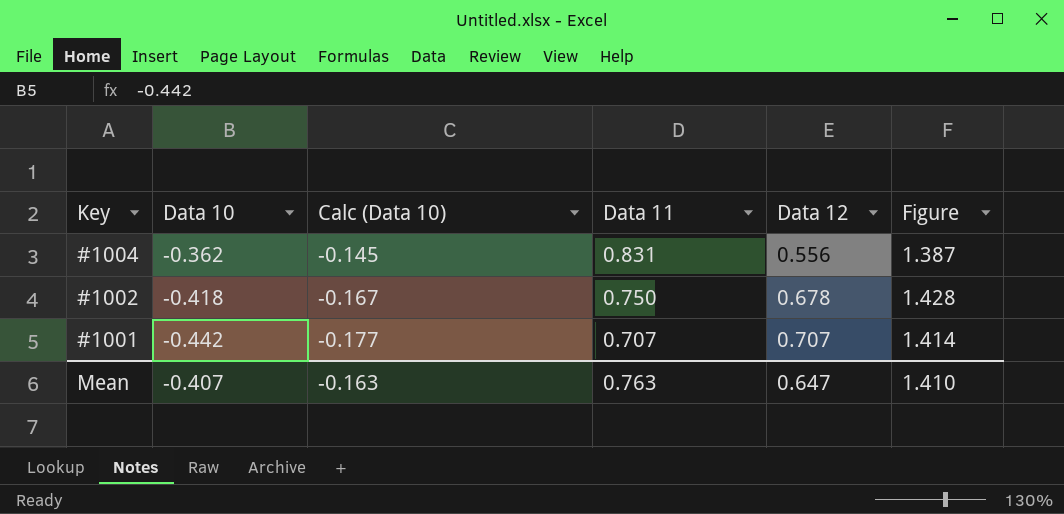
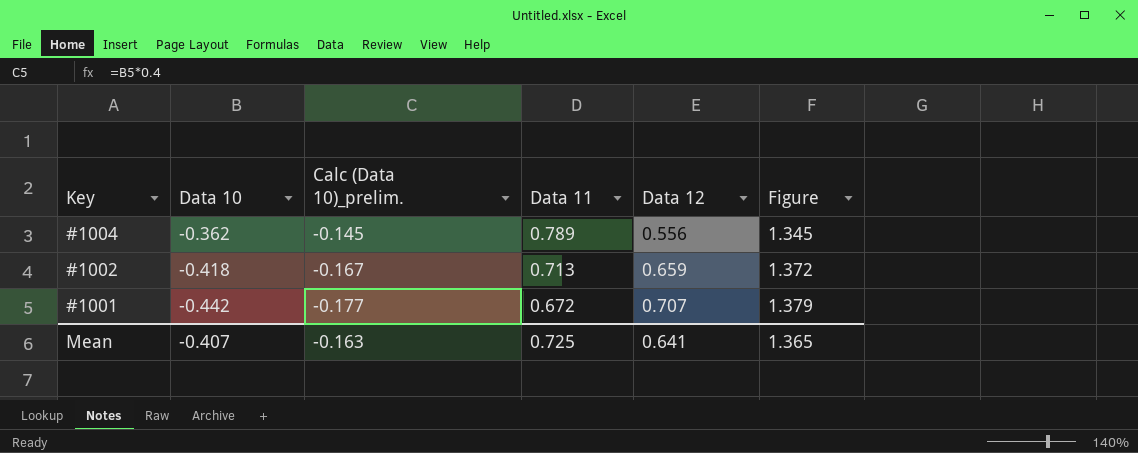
column name: Calc (Data 10) -> Calc (Data 10)_prelim.
#1004 | Data 11: 0.831 -> 0.789
#1004 | Figure: 1.387 -> 1.345
#1002 | Data 11: 0.750 -> 0.713
#1002 | Data 12: 0.678 -> 0.659
#1002 | Figure: 1.428 -> 1.372
#1001 | Data 11: 0.707 -> 0.672
#1001 | Figure: 1.414 -> 1.379
Mean | Data 11: 0.763 -> 0.725
Mean | Data 12: 0.647 -> 0.641
Mean | Figure: 1.410 -> 1.365

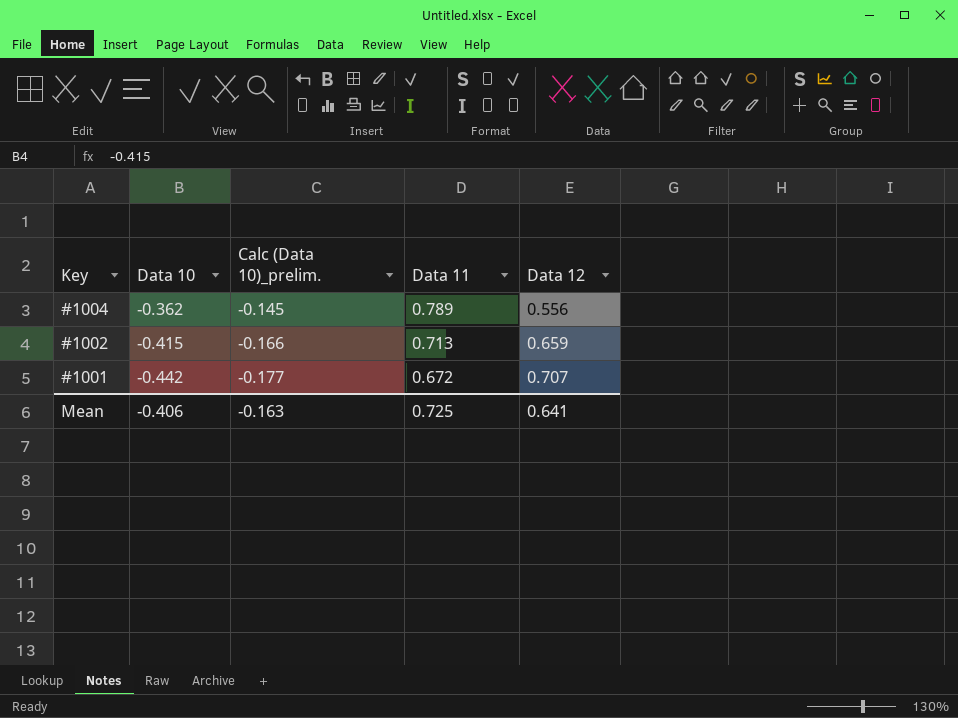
column Figure | formula: [Data 11] + [Data 12] -> none
#1002 | Data 10: -0.418 -> -0.415
#1002 | Calc (Data 10)_prelim.: -0.167 -> -0.166
Mean | Data 10: -0.407 -> -0.406

